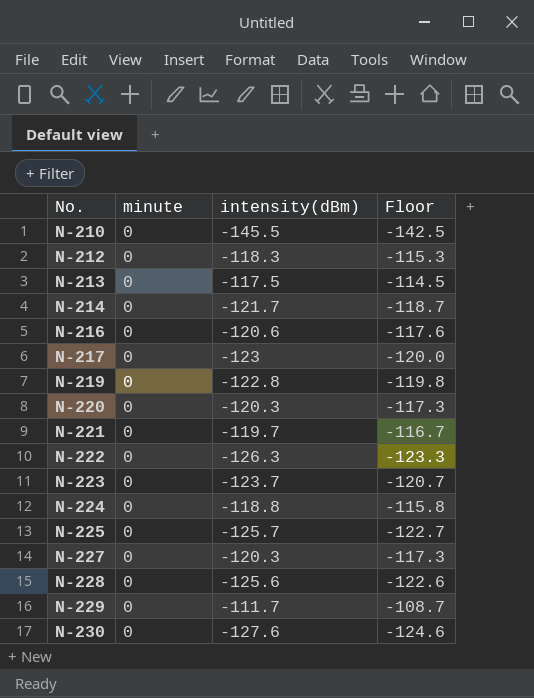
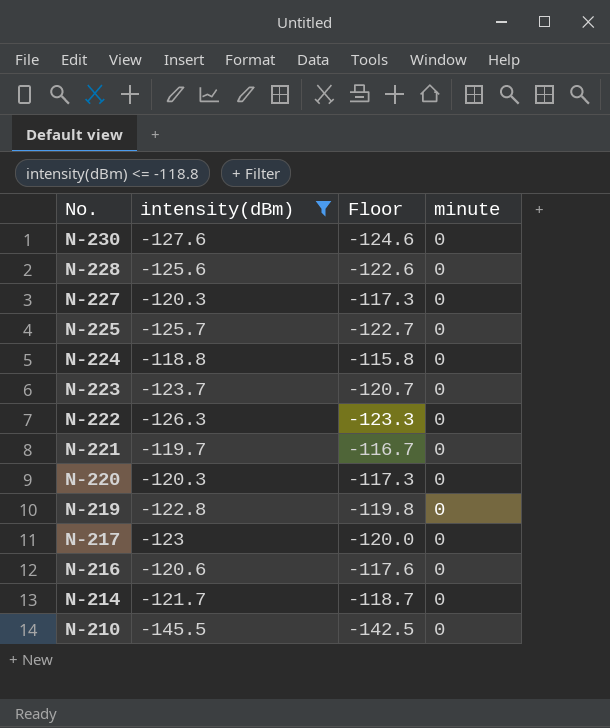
filter: none -> intensity(dBm) <= -118.8
row order: No. ascending -> No. descending
column minute | position: 2 -> 4

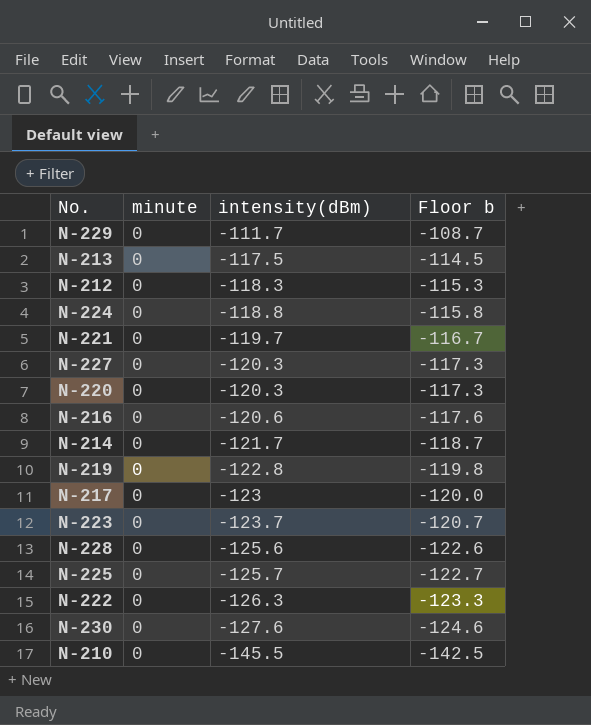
filter: intensity(dBm) <= -118.8 -> none
row order: No. descending -> intensity(dBm) descending
column minute | position: 4 -> 2
column name: Floor -> Floor b

